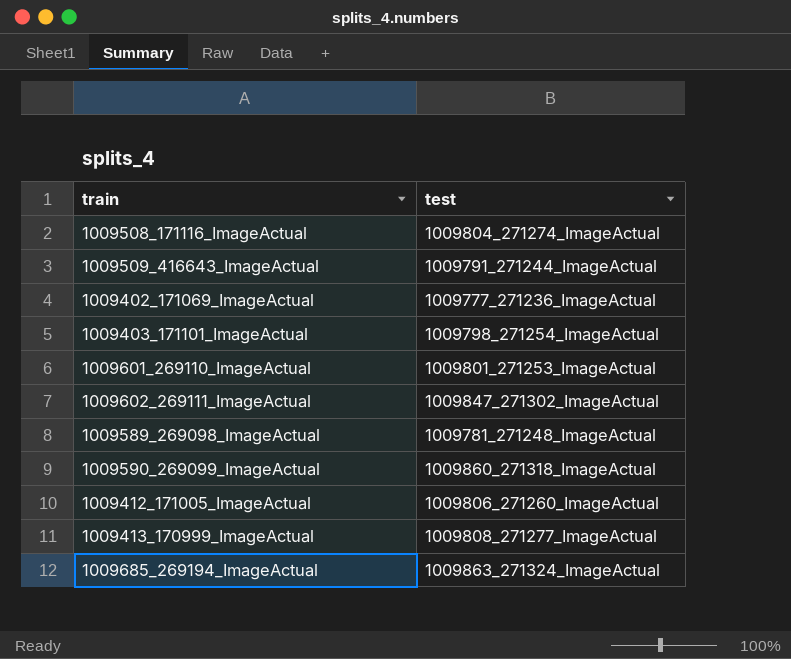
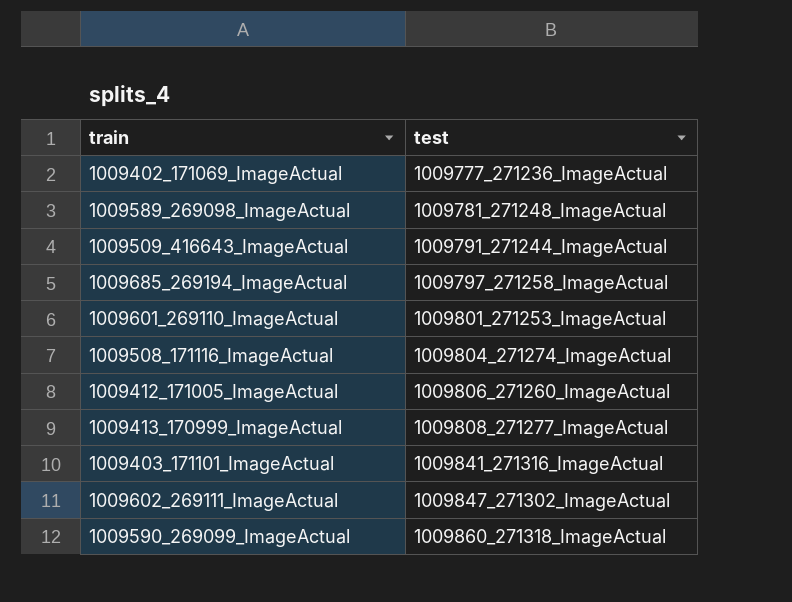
row order: none -> test ascending
1009685_269194_ImageActual | test: 1009863_271324_ImageActual -> 1009797_271258_ImageActual
1009403_171101_ImageActual | test: 1009798_271254_ImageActual -> 1009841_271316_ImageActual

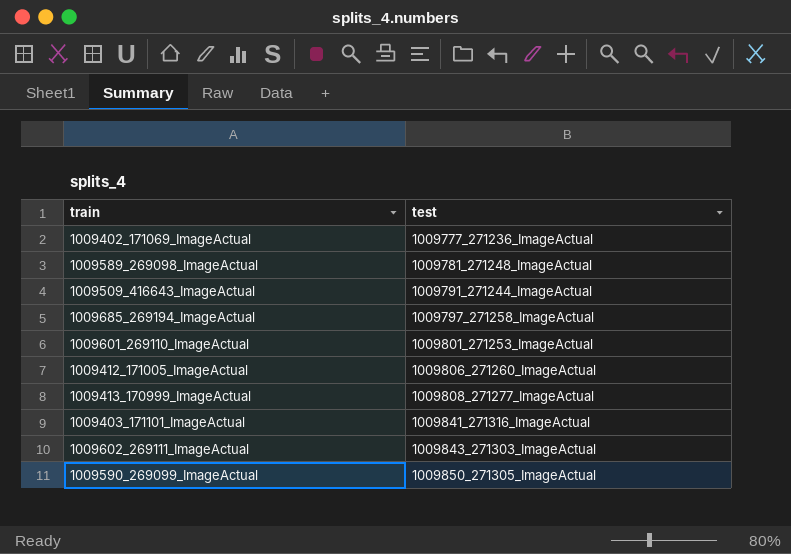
row 1009508_171116_ImageActual: 1009804_271274_ImageActual -> none
1009602_269111_ImageActual | test: 1009847_271302_ImageActual -> 1009843_271303_ImageActual
1009590_269099_ImageActual | test: 1009860_271318_ImageActual -> 1009850_271305_ImageActual

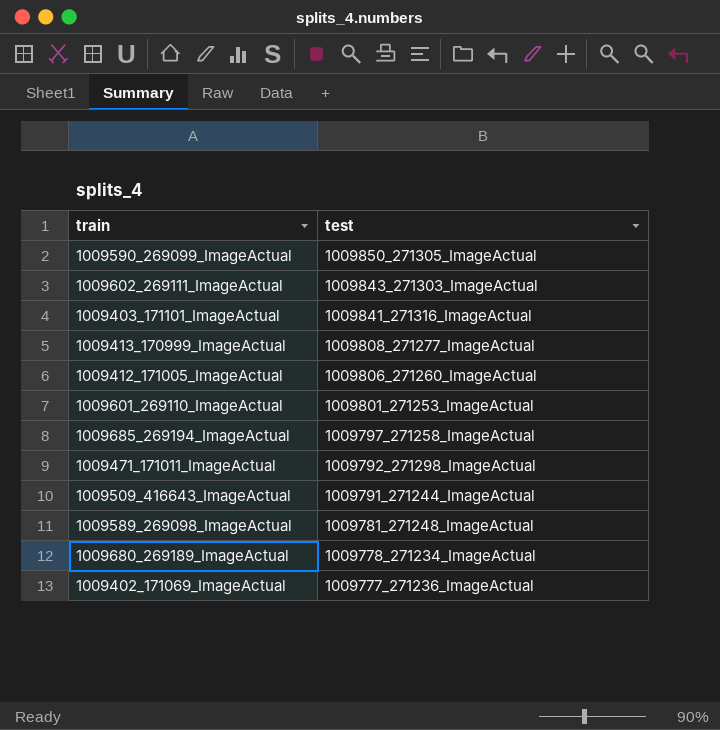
row order: test ascending -> test descending
row 1009471_171011_ImageActual: none -> 1009792_271298_ImageActual
row 1009680_269189_ImageActual: none -> 1009778_271234_ImageActual

